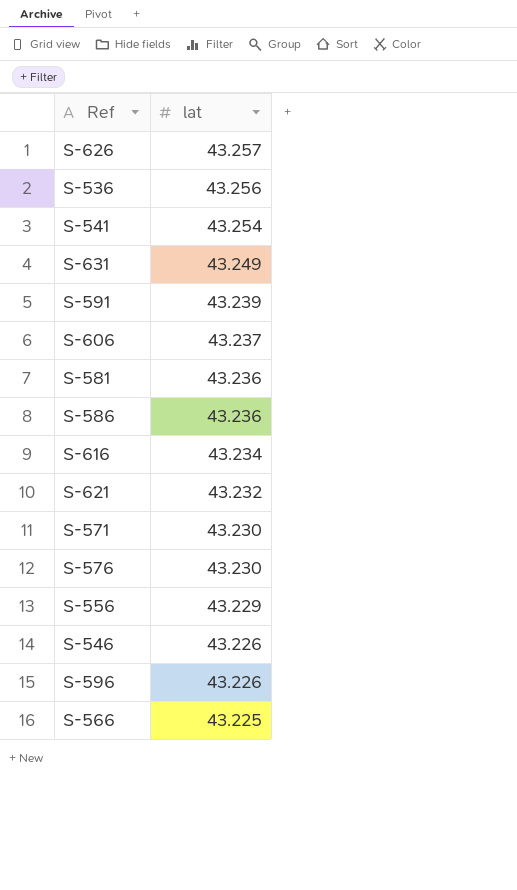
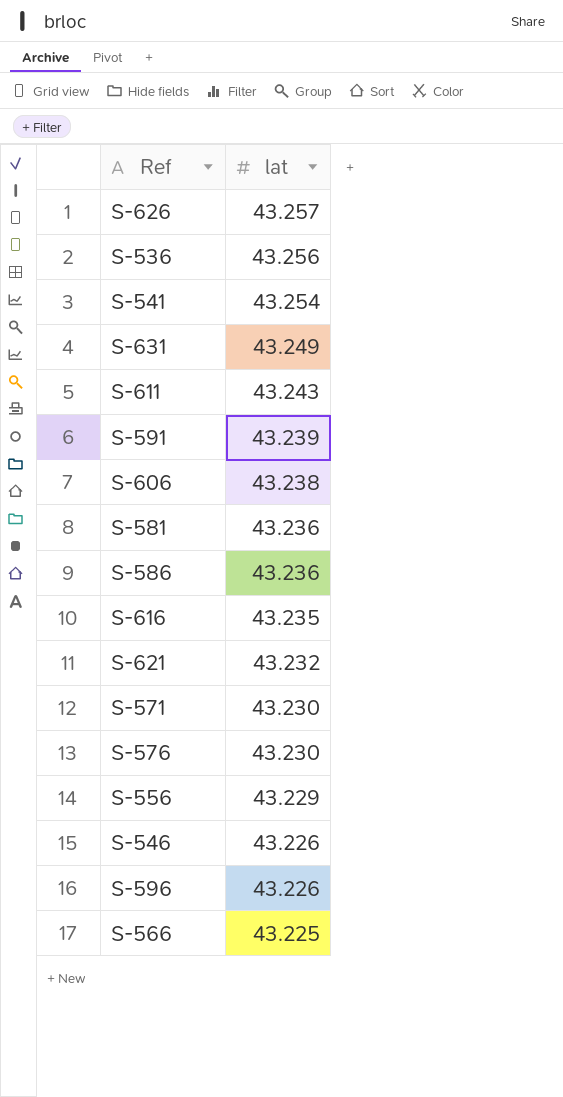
row S-611: none -> 43.243
S-606 | lat: 43.237 -> 43.238
S-616 | lat: 43.234 -> 43.235

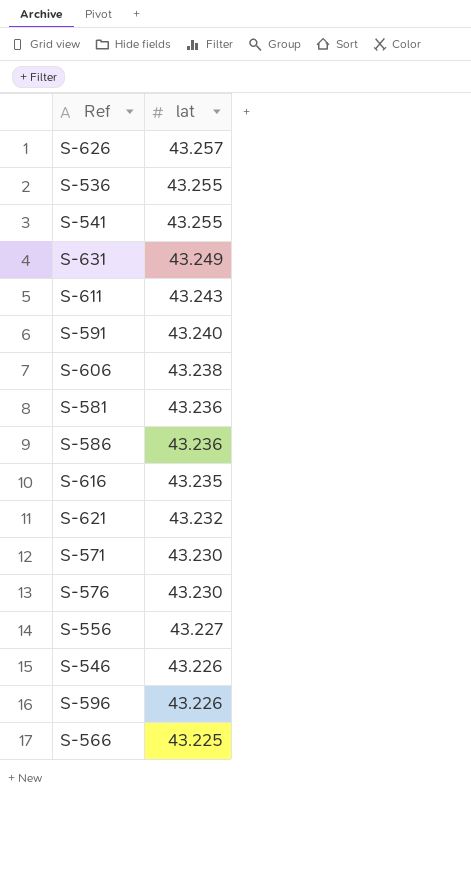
S-536 | lat: 43.256 -> 43.255
S-541 | lat: 43.254 -> 43.255
S-591 | lat: 43.239 -> 43.240
S-556 | lat: 43.229 -> 43.227

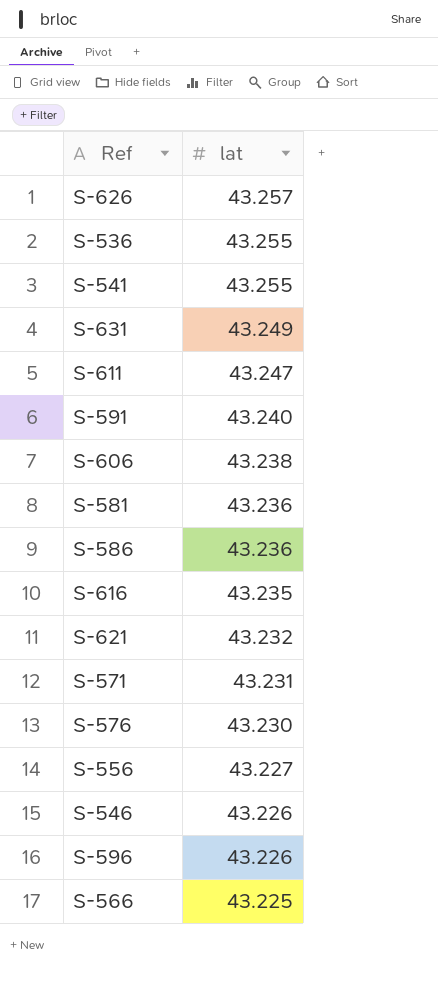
S-611 | lat: 43.243 -> 43.247
S-571 | lat: 43.230 -> 43.231

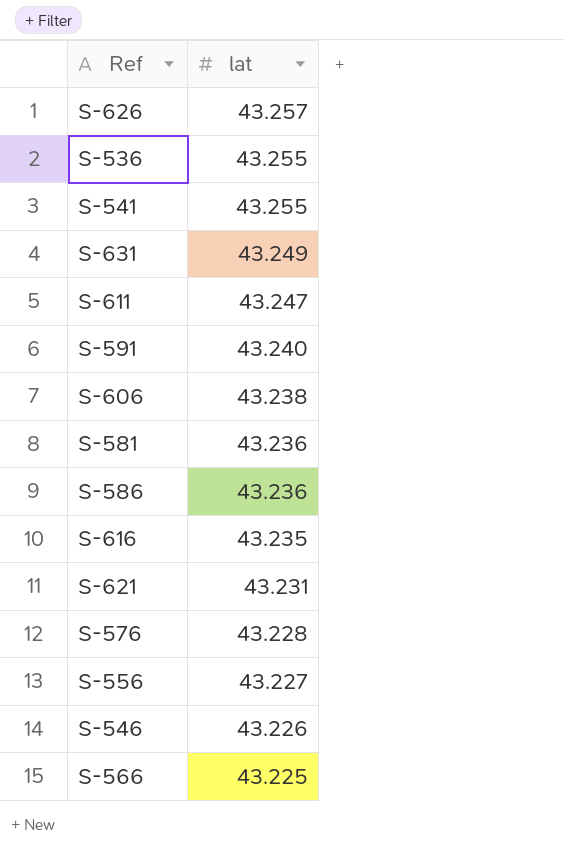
row S-571: 43.231 -> none
row S-596: 43.226 -> none
S-621 | lat: 43.232 -> 43.231
S-576 | lat: 43.230 -> 43.228

